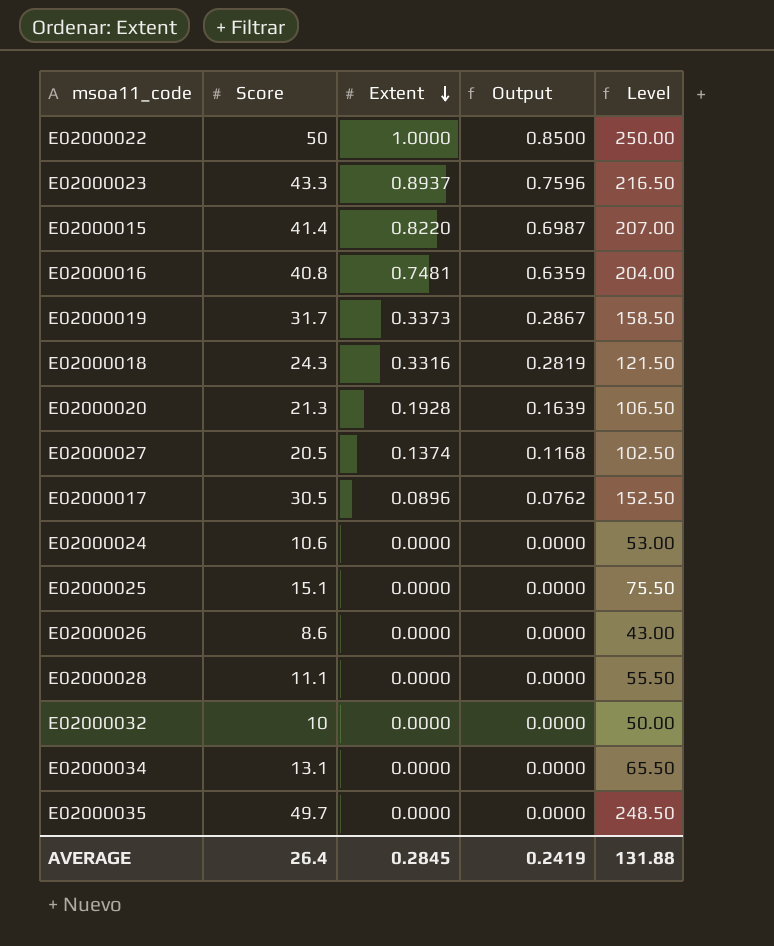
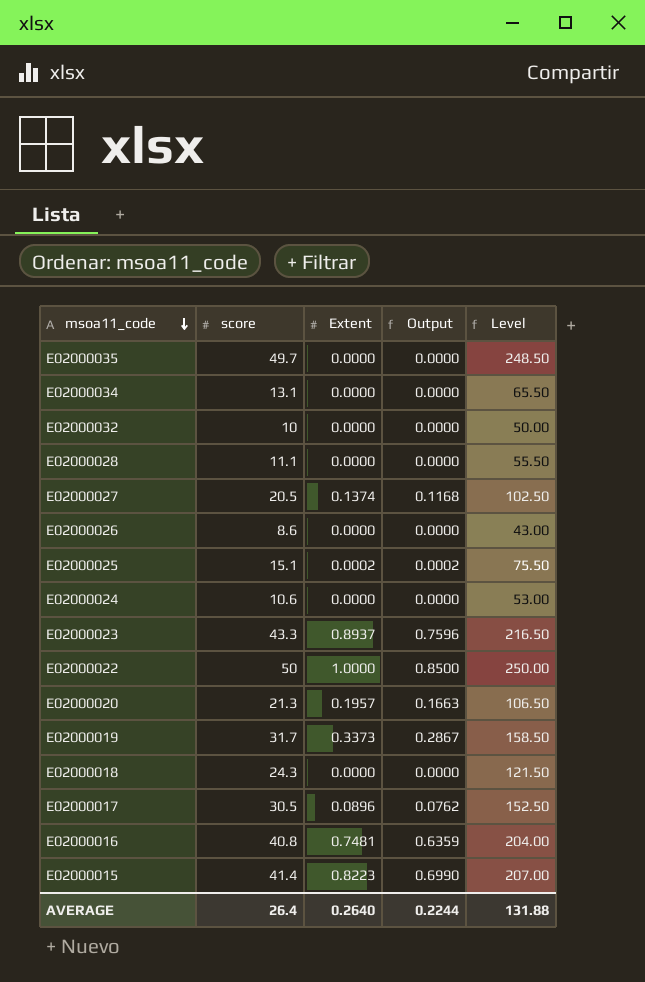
row order: Extent descending -> msoa11_code descending
column name: Score -> score
E02000025 | Extent: 0.0000 -> 0.0002
E02000025 | Output: 0.0000 -> 0.0002
E02000020 | Extent: 0.1928 -> 0.1957
E02000020 | Output: 0.1639 -> 0.1663
E02000018 | Extent: 0.3316 -> 0.0000
E02000018 | Output: 0.2819 -> 0.0000
E02000015 | Extent: 0.8220 -> 0.8223
E02000015 | Output: 0.6987 -> 0.6990
AVERAGE | Extent: 0.2845 -> 0.2640
AVERAGE | Output: 0.2419 -> 0.2244

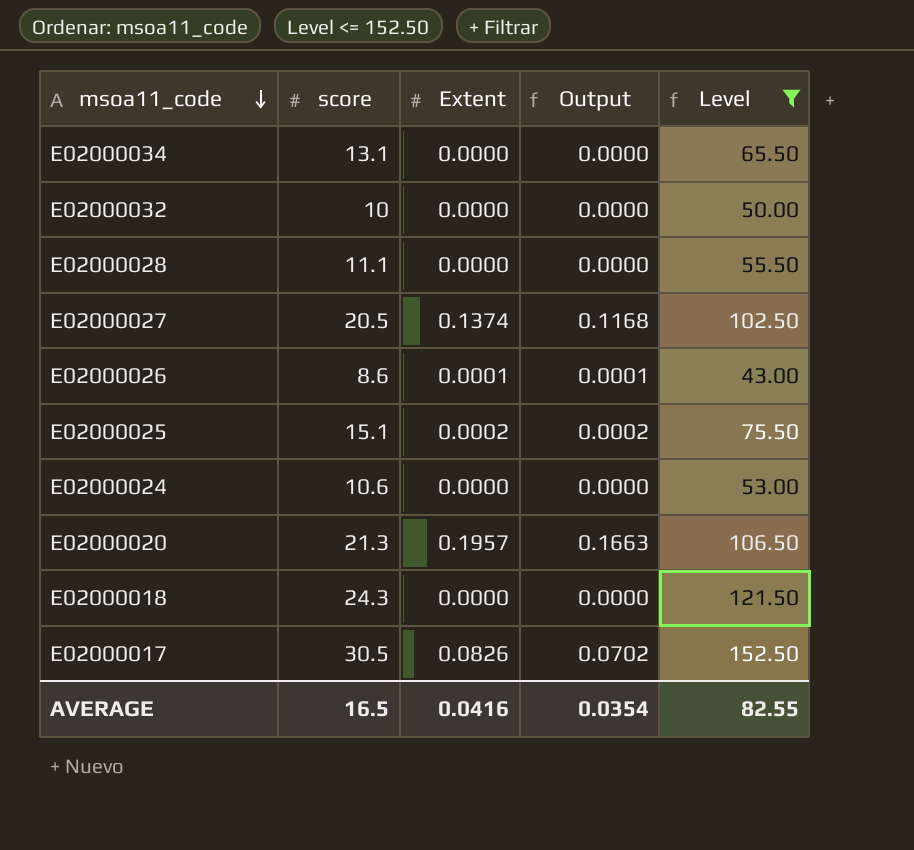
filter: none -> Level <= 152.50
E02000026 | Extent: 0.0000 -> 0.0001
E02000026 | Output: 0.0000 -> 0.0001
E02000017 | Extent: 0.0896 -> 0.0826
E02000017 | Output: 0.0762 -> 0.0702
AVERAGE | score: 26.4 -> 16.5
AVERAGE | Extent: 0.2640 -> 0.0416
AVERAGE | Output: 0.2244 -> 0.0354
AVERAGE | Level: 131.88 -> 82.55

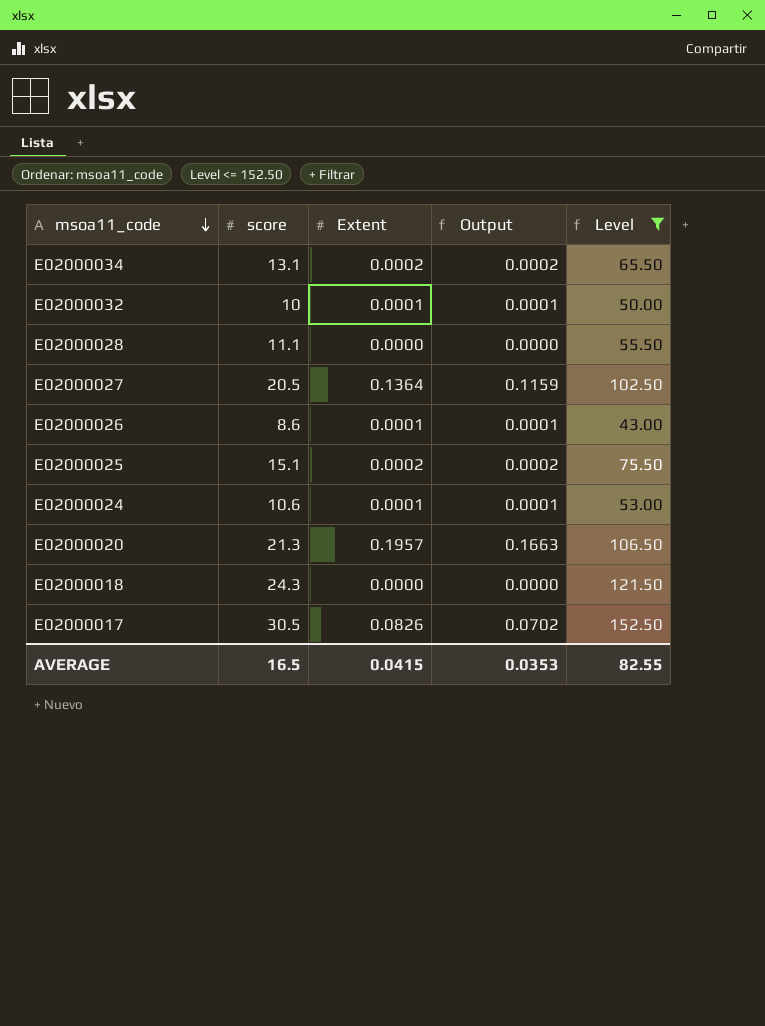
E02000034 | Extent: 0.0000 -> 0.0002
E02000034 | Output: 0.0000 -> 0.0002
E02000032 | Extent: 0.0000 -> 0.0001
E02000032 | Output: 0.0000 -> 0.0001
E02000027 | Extent: 0.1374 -> 0.1364
E02000027 | Output: 0.1168 -> 0.1159
E02000024 | Extent: 0.0000 -> 0.0001
E02000024 | Output: 0.0000 -> 0.0001
AVERAGE | Extent: 0.0416 -> 0.0415
AVERAGE | Output: 0.0354 -> 0.0353

